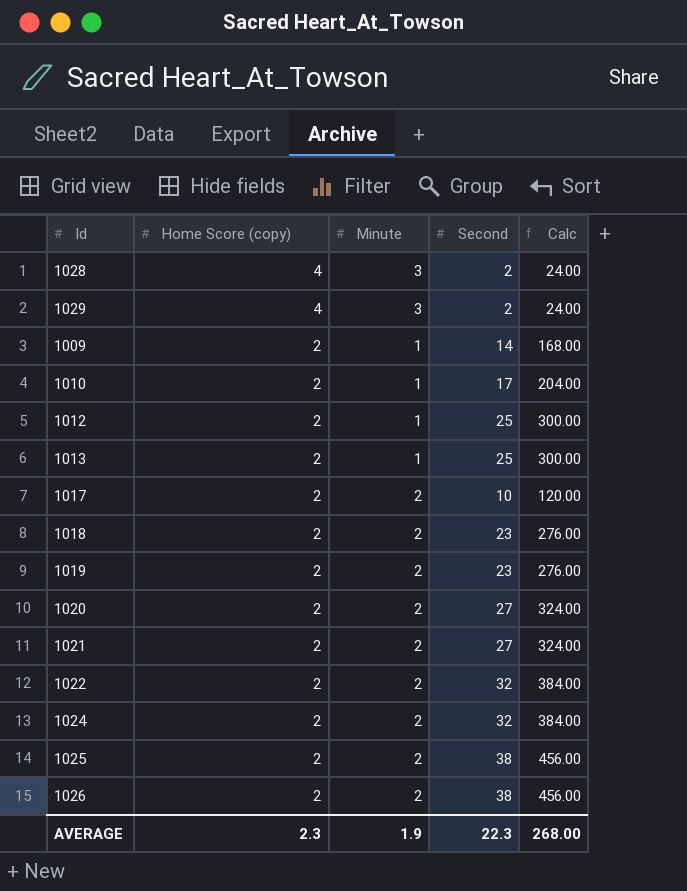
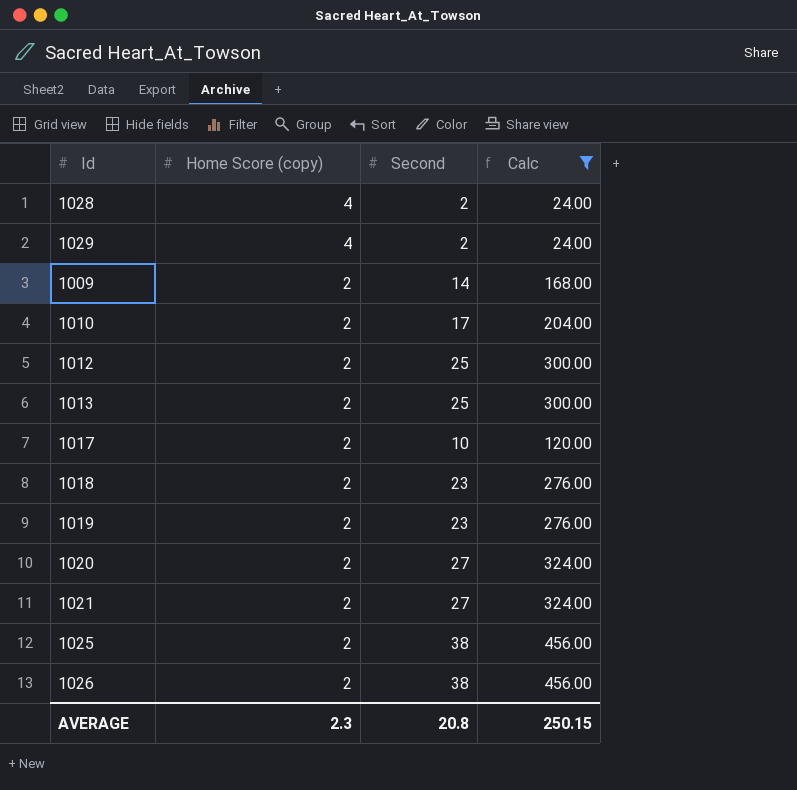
filter: none -> Calc != 384.00
column Minute | position: 3 -> none
AVERAGE | Second: 22.3 -> 20.8
AVERAGE | Calc: 268.00 -> 250.15

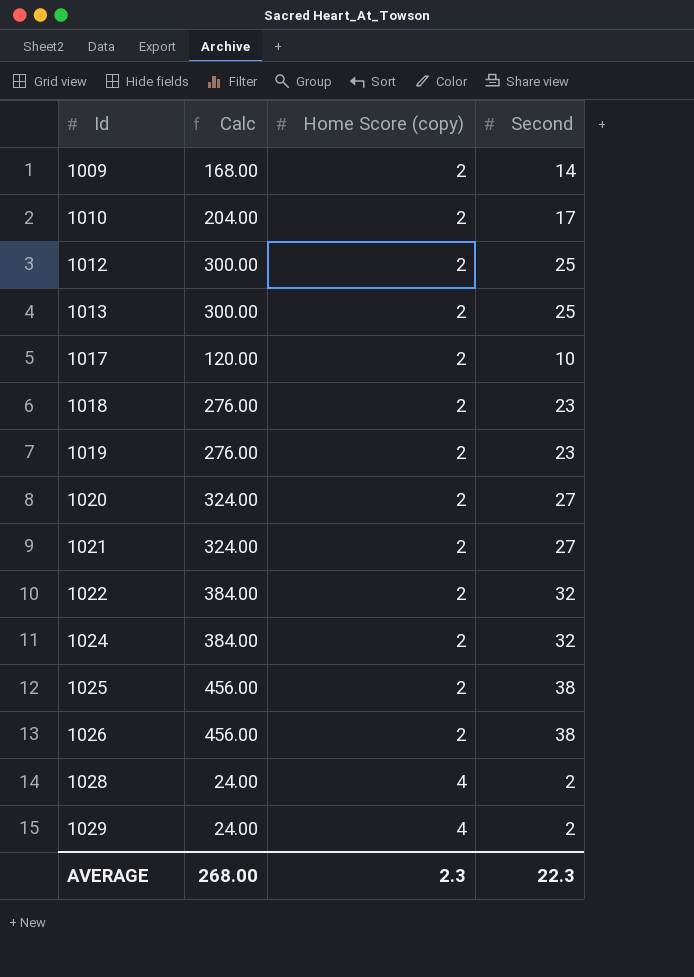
filter: Calc != 384.00 -> none
row order: Home Score (copy) descending -> Id ascending
column Calc | position: 4 -> 2
AVERAGE | Calc: 250.15 -> 268.00
AVERAGE | Second: 20.8 -> 22.3

